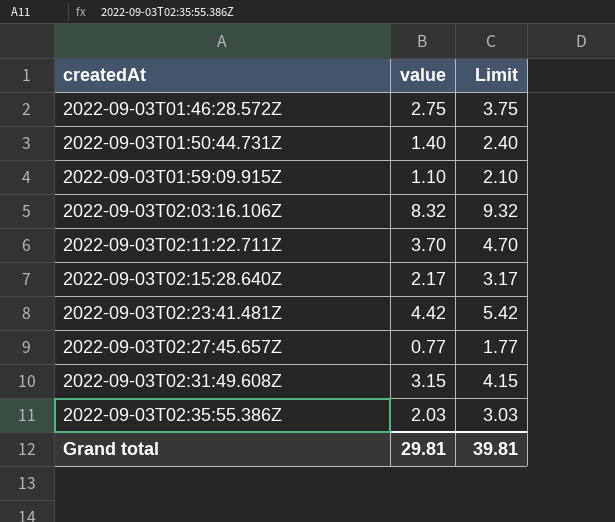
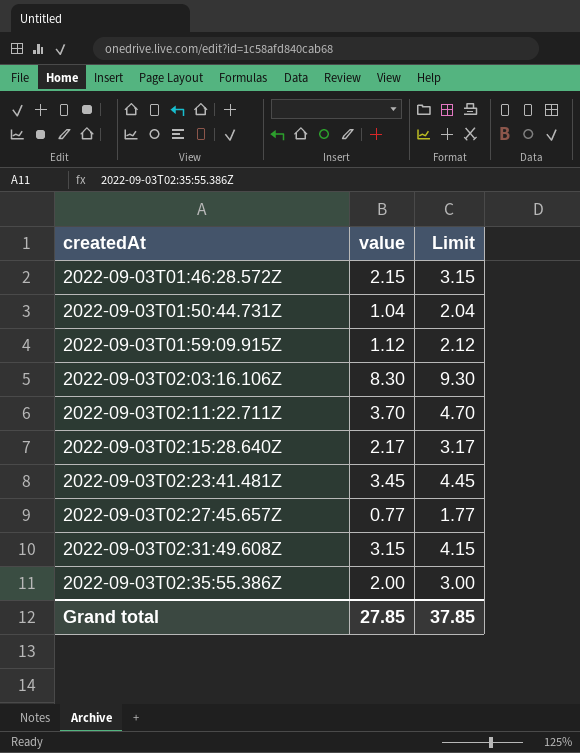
2022-09-03T01:46:28.572Z | value: 2.75 -> 2.15
2022-09-03T01:46:28.572Z | Limit: 3.75 -> 3.15
2022-09-03T01:50:44.731Z | value: 1.40 -> 1.04
2022-09-03T01:50:44.731Z | Limit: 2.40 -> 2.04
2022-09-03T01:59:09.915Z | value: 1.10 -> 1.12
2022-09-03T01:59:09.915Z | Limit: 2.10 -> 2.12
2022-09-03T02:03:16.106Z | value: 8.32 -> 8.30
2022-09-03T02:03:16.106Z | Limit: 9.32 -> 9.30
2022-09-03T02:23:41.481Z | value: 4.42 -> 3.45
2022-09-03T02:23:41.481Z | Limit: 5.42 -> 4.45
2022-09-03T02:35:55.386Z | value: 2.03 -> 2.00
2022-09-03T02:35:55.386Z | Limit: 3.03 -> 3.00
Grand total | value: 29.81 -> 27.85
Grand total | Limit: 39.81 -> 37.85

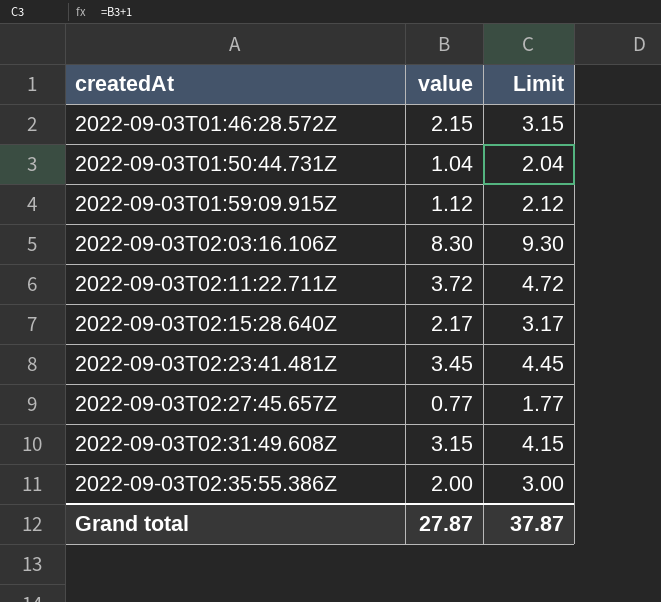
2022-09-03T02:11:22.711Z | value: 3.70 -> 3.72
2022-09-03T02:11:22.711Z | Limit: 4.70 -> 4.72
Grand total | value: 27.85 -> 27.87
Grand total | Limit: 37.85 -> 37.87

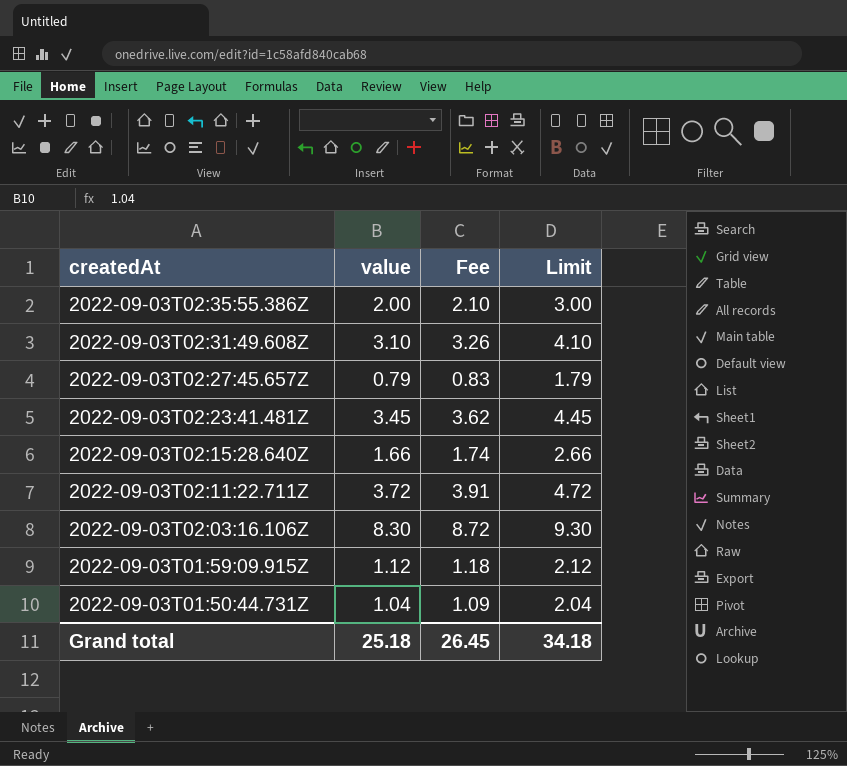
row order: createdAt ascending -> createdAt descending
column Fee | formula: none -> [value] * 1.05
row 2022-09-03T01:46:28.572Z: 2.15 | 3.15 -> none
2022-09-03T02:31:49.608Z | value: 3.15 -> 3.10
2022-09-03T02:31:49.608Z | Limit: 4.15 -> 4.10
2022-09-03T02:27:45.657Z | value: 0.77 -> 0.79
2022-09-03T02:27:45.657Z | Limit: 1.77 -> 1.79
2022-09-03T02:15:28.640Z | value: 2.17 -> 1.66
2022-09-03T02:15:28.640Z | Limit: 3.17 -> 2.66
Grand total | value: 27.87 -> 25.18
Grand total | Limit: 37.87 -> 34.18

